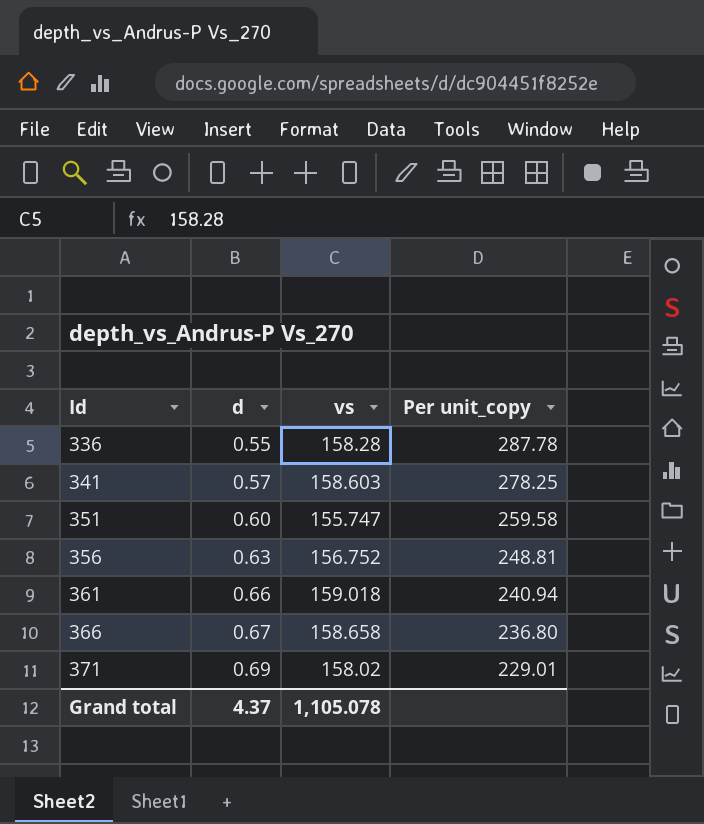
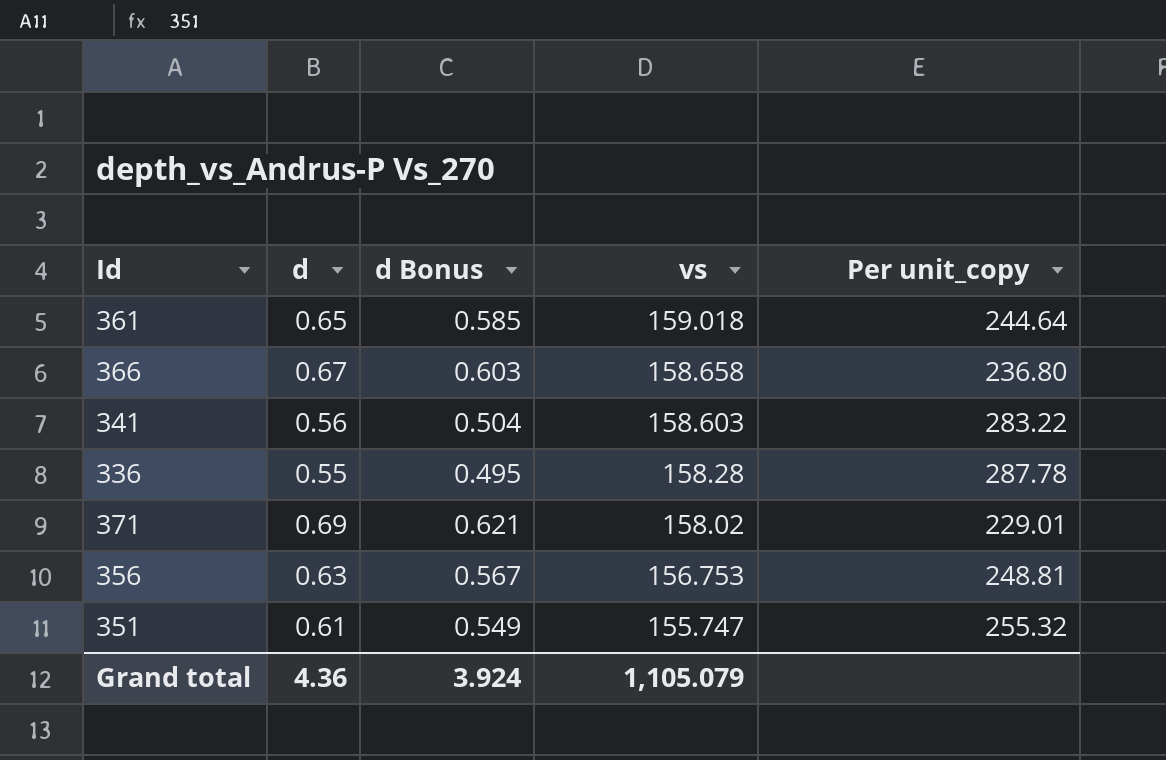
row order: Id ascending -> vs descending
column d Bonus | formula: none -> [d] * 0.9
361 | d: 0.66 -> 0.65
361 | Per unit_copy: 240.94 -> 244.64
341 | d: 0.57 -> 0.56
341 | Per unit_copy: 278.25 -> 283.22
356 | vs: 156.752 -> 156.753
351 | d: 0.60 -> 0.61
351 | Per unit_copy: 259.58 -> 255.32
Grand total | d: 4.37 -> 4.36
Grand total | vs: 1,105.078 -> 1,105.079

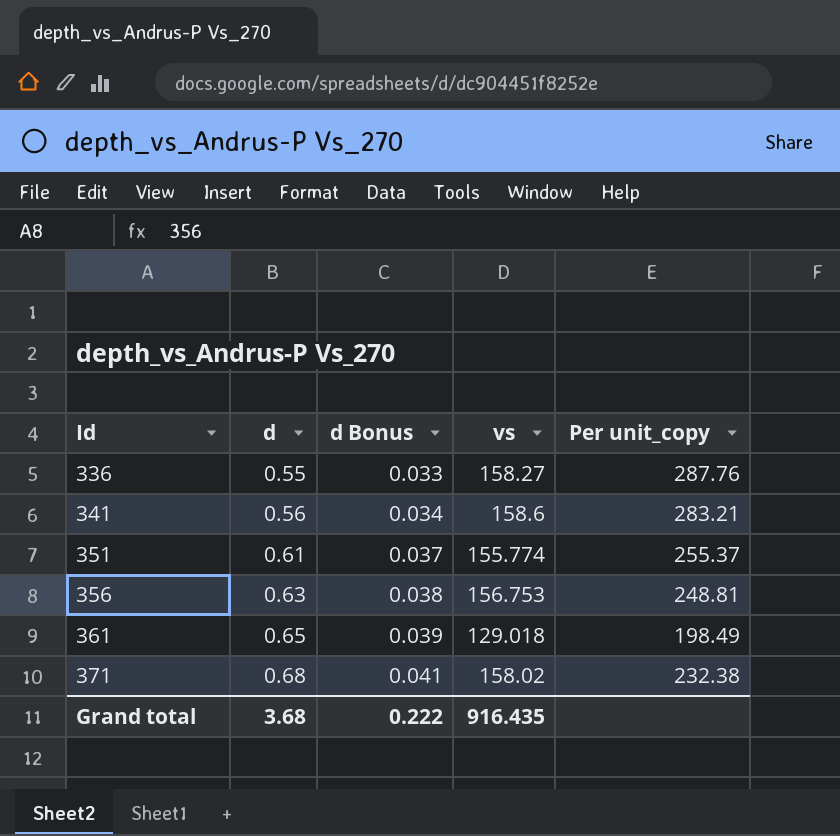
row order: vs descending -> Id ascending
column d Bonus | formula: [d] * 0.9 -> [d] * 0.06
row 366: 0.67 | 0.603 | 158.658 | 236.80 -> none
336 | vs: 158.28 -> 158.27
336 | Per unit_copy: 287.78 -> 287.76
341 | vs: 158.603 -> 158.6
341 | Per unit_copy: 283.22 -> 283.21
351 | vs: 155.747 -> 155.774
351 | Per unit_copy: 255.32 -> 255.37
361 | vs: 159.018 -> 129.018
361 | Per unit_copy: 244.64 -> 198.49
371 | d: 0.69 -> 0.68
371 | Per unit_copy: 229.01 -> 232.38
Grand total | d: 4.36 -> 3.68
Grand total | d Bonus: 3.924 -> 0.222
Grand total | vs: 1,105.079 -> 916.435

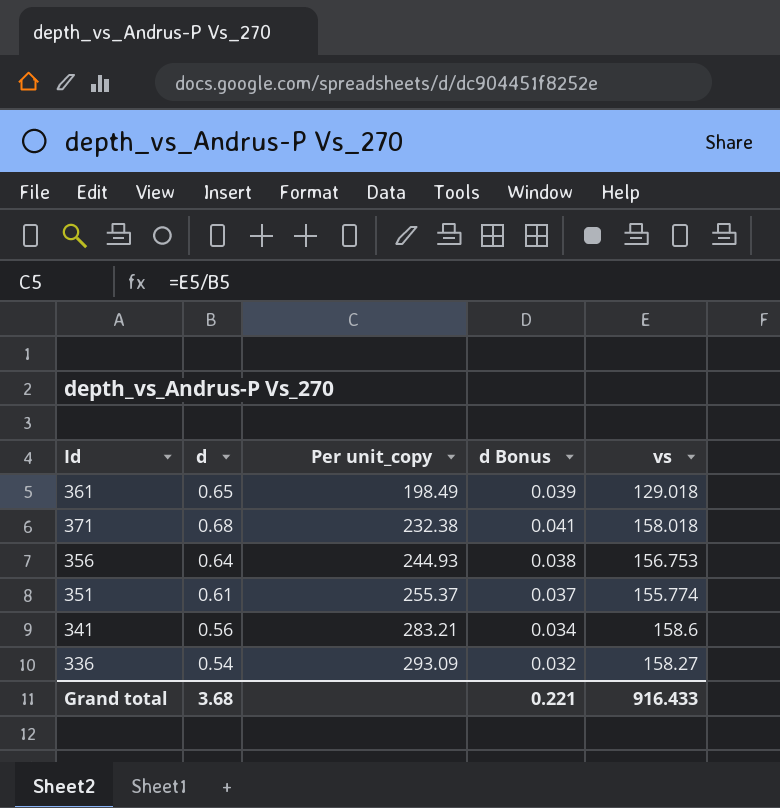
row order: Id ascending -> Per unit_copy ascending
column Per unit_copy | position: 5 -> 3
371 | vs: 158.02 -> 158.018
356 | d: 0.63 -> 0.64
356 | Per unit_copy: 248.81 -> 244.93
336 | d: 0.55 -> 0.54
336 | Per unit_copy: 287.76 -> 293.09
336 | d Bonus: 0.033 -> 0.032
Grand total | d Bonus: 0.222 -> 0.221
Grand total | vs: 916.435 -> 916.433

